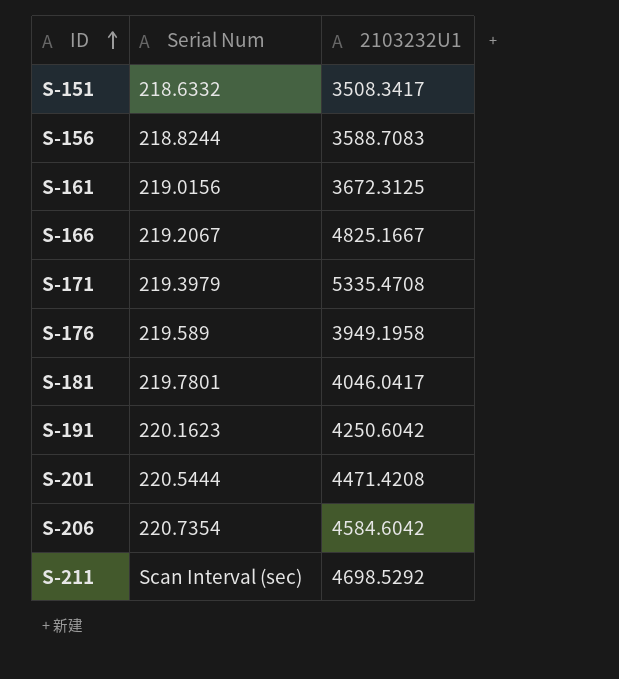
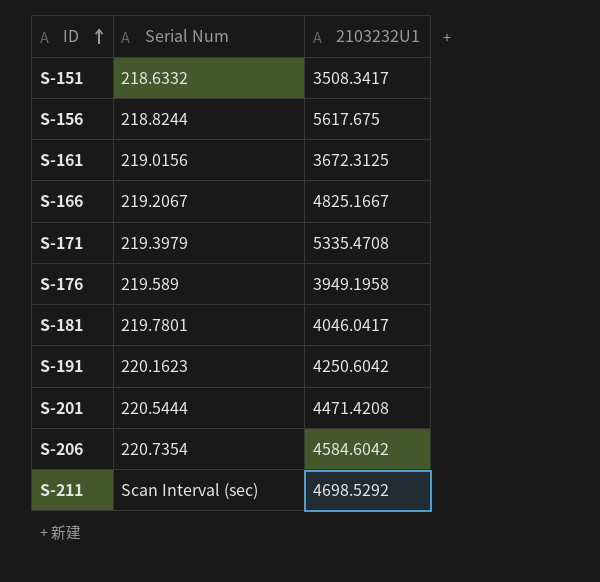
S-156 | 2103232U1: 3588.7083 -> 5617.675

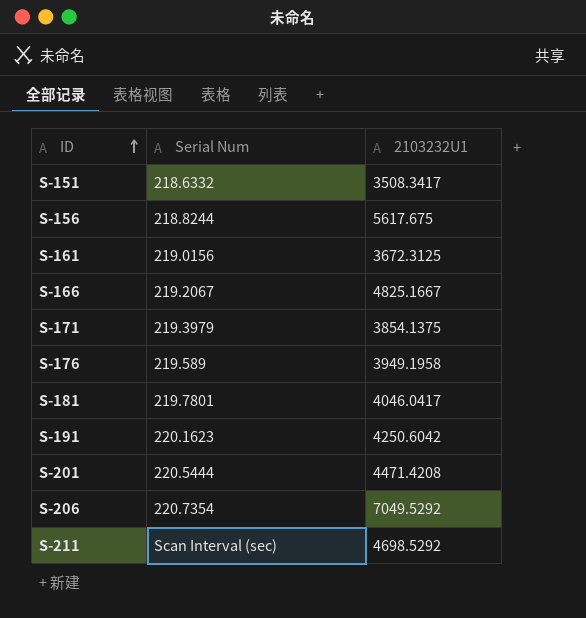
S-171 | 2103232U1: 5335.4708 -> 3854.1375
S-206 | 2103232U1: 4584.6042 -> 7049.5292

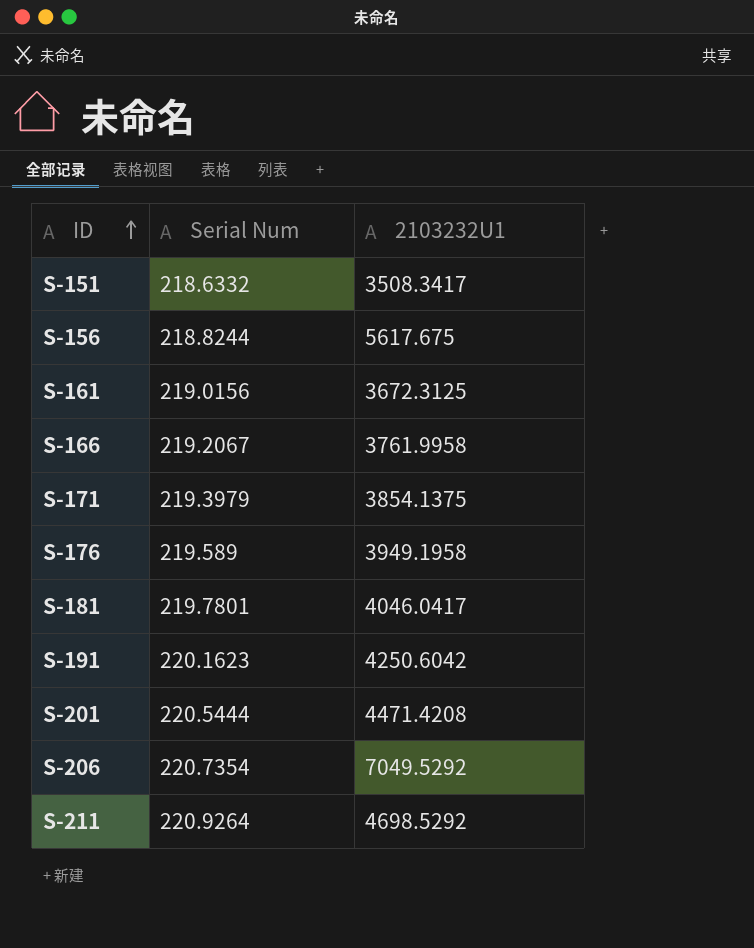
S-166 | 2103232U1: 4825.1667 -> 3761.9958
S-211 | Serial Num: Scan Interval (sec) -> 220.9264

